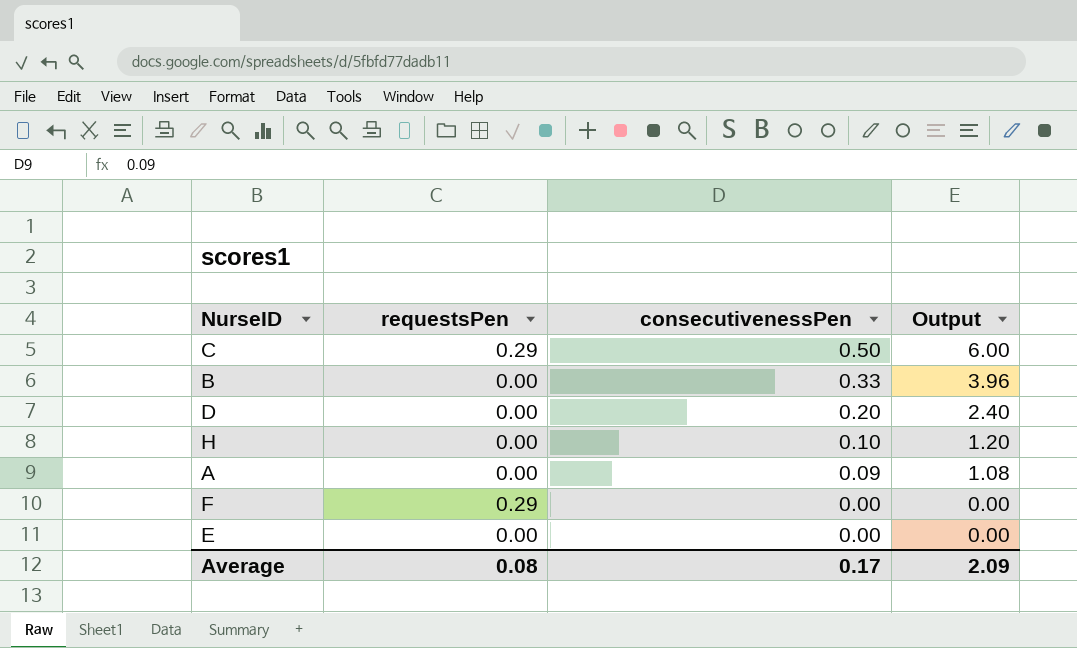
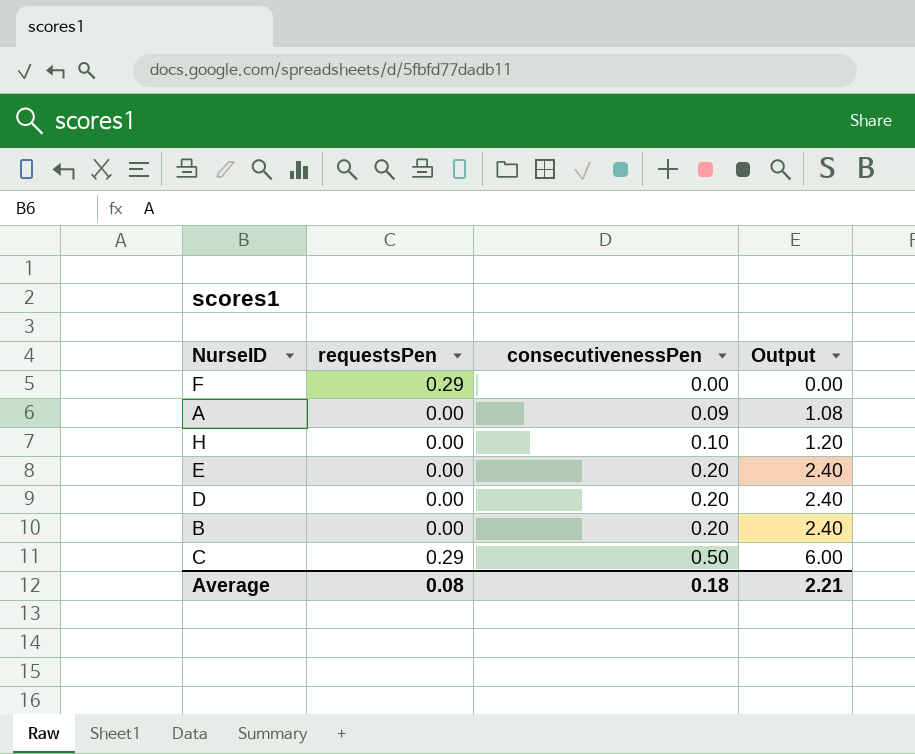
row order: consecutivenessPen descending -> consecutivenessPen ascending
E | consecutivenessPen: 0.00 -> 0.20
E | Output: 0.00 -> 2.40
B | consecutivenessPen: 0.33 -> 0.20
B | Output: 3.96 -> 2.40
Average | consecutivenessPen: 0.17 -> 0.18
Average | Output: 2.09 -> 2.21

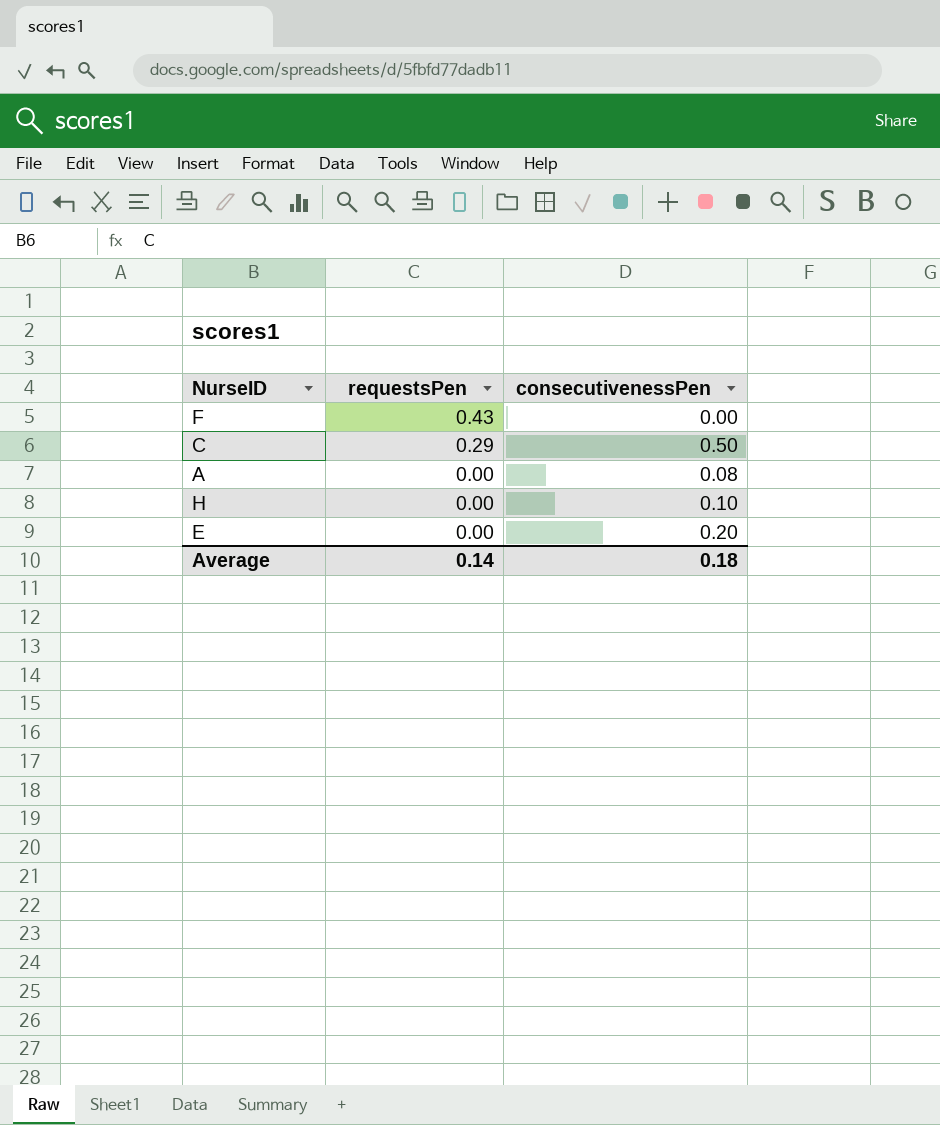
row order: consecutivenessPen ascending -> requestsPen descending
column Output | formula: [consecutivenessPen] * 12 -> none
row D: 0.00 | 0.20 | 2.40 -> none
row B: 0.00 | 0.20 | 2.40 -> none
F | requestsPen: 0.29 -> 0.43
A | consecutivenessPen: 0.09 -> 0.08
Average | requestsPen: 0.08 -> 0.14

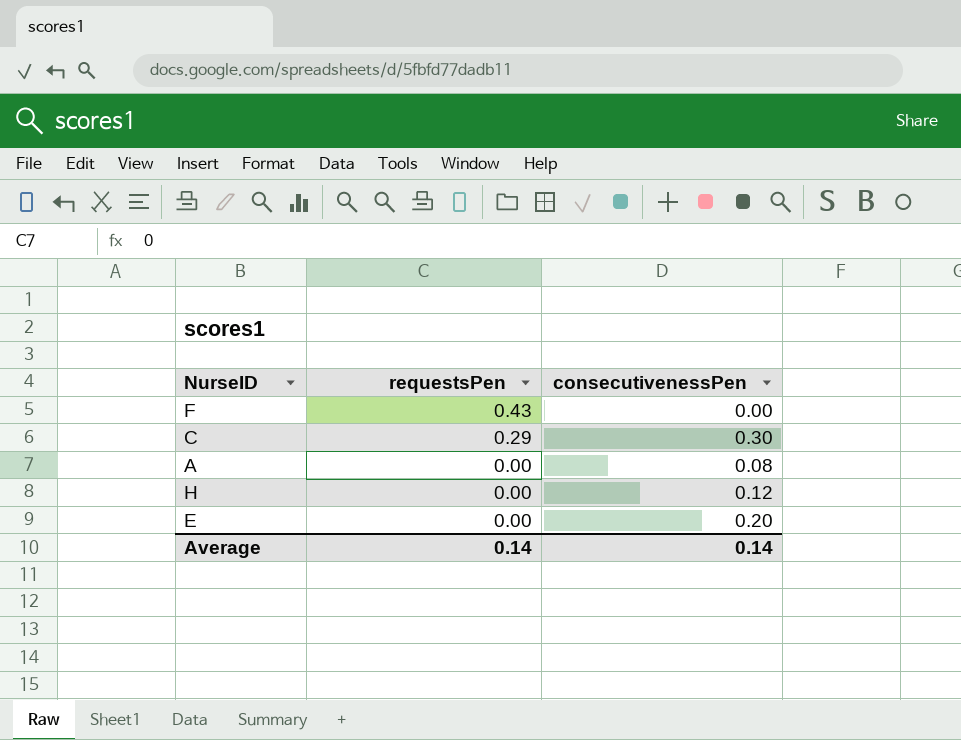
C | consecutivenessPen: 0.50 -> 0.30
H | consecutivenessPen: 0.10 -> 0.12
Average | consecutivenessPen: 0.18 -> 0.14

